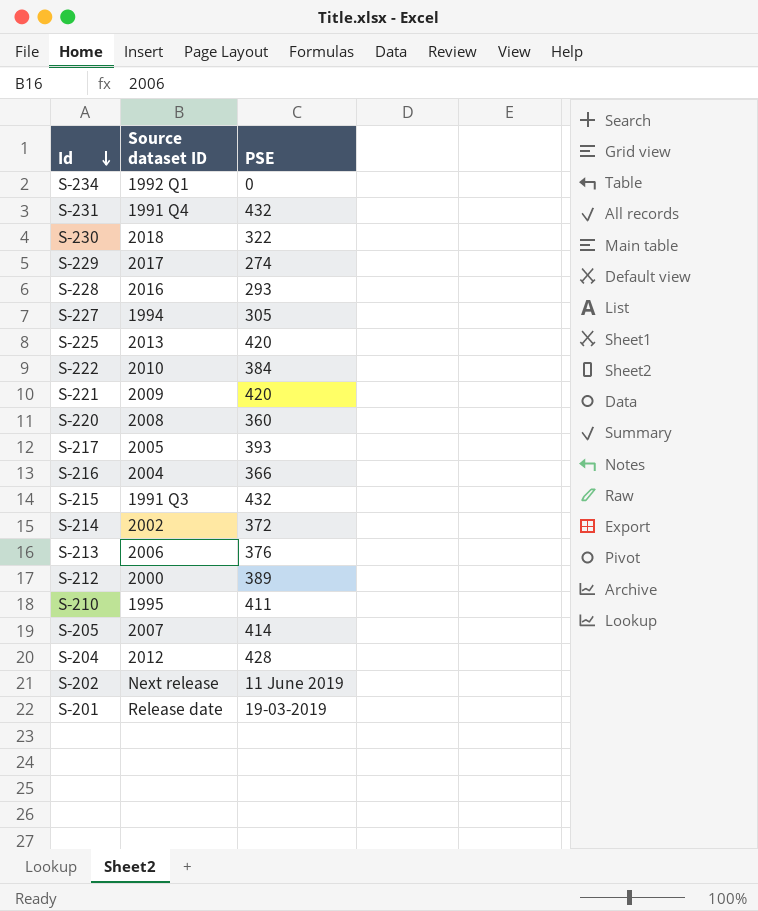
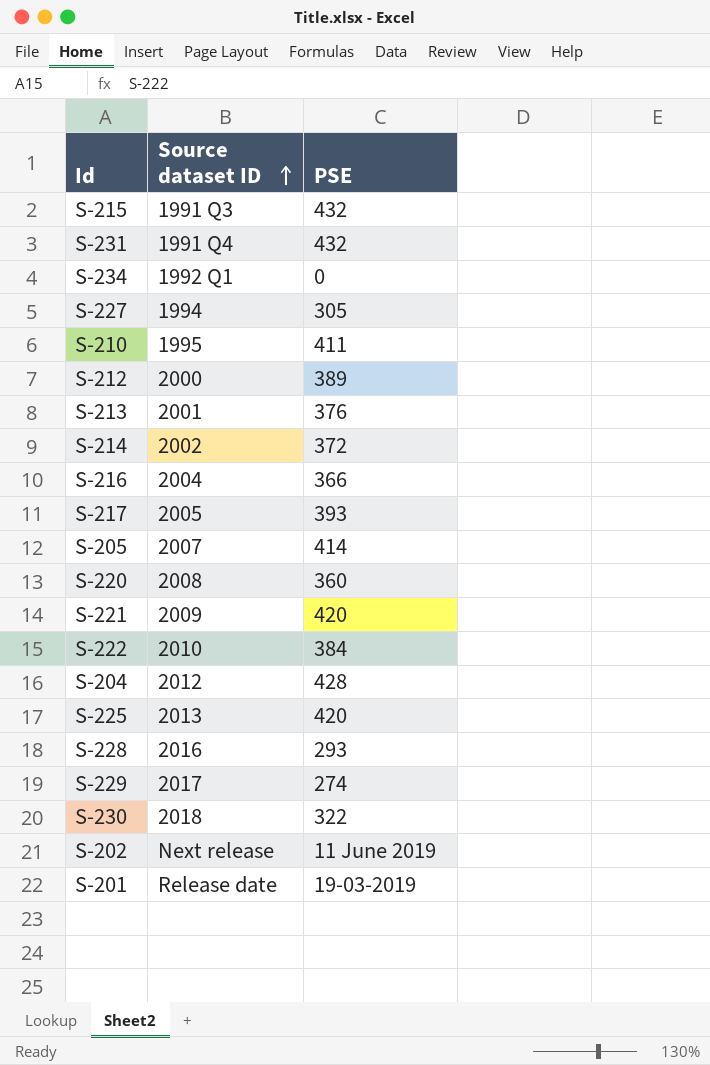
row order: Id descending -> Source dataset ID ascending
S-213 | Source dataset ID: 2006 -> 2001

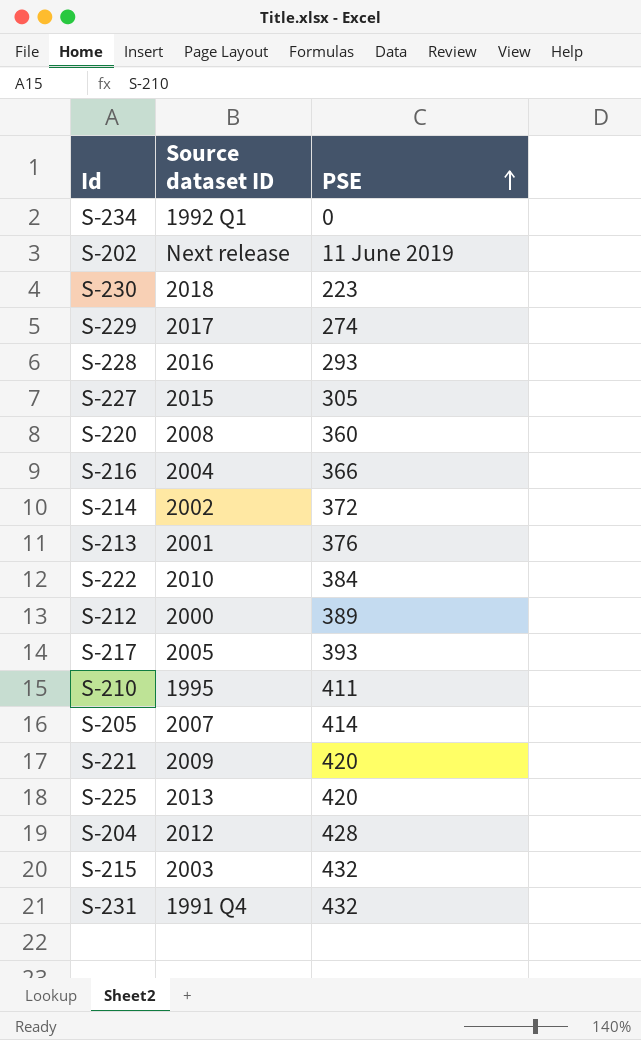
row order: Source dataset ID ascending -> PSE ascending
row S-201: Release date | 19-03-2019 -> none
S-230 | PSE: 322 -> 223
S-227 | Source dataset ID: 1994 -> 2015
S-215 | Source dataset ID: 1991 Q3 -> 2003

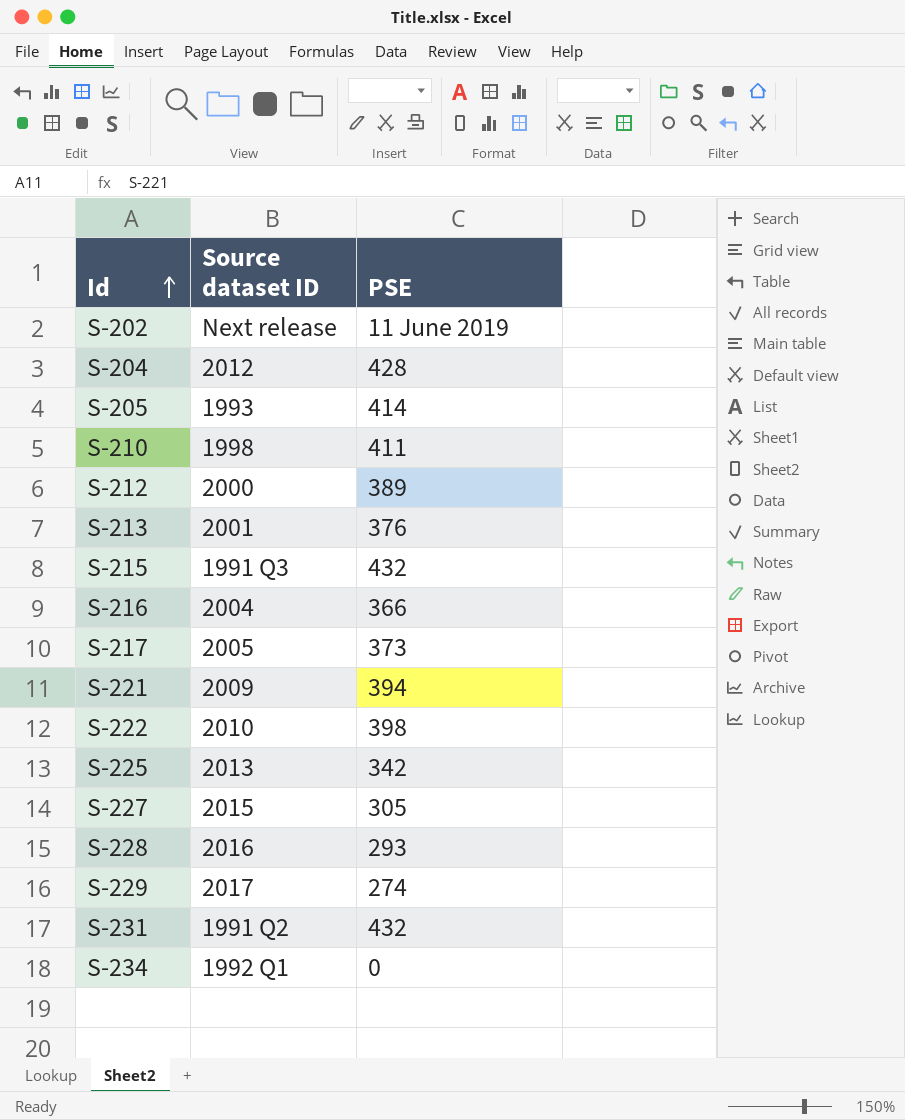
row order: PSE ascending -> Id ascending
row S-230: 2018 | 223 -> none
row S-220: 2008 | 360 -> none
row S-214: 2002 | 372 -> none
S-205 | Source dataset ID: 2007 -> 1993
S-210 | Source dataset ID: 1995 -> 1998
S-215 | Source dataset ID: 2003 -> 1991 Q3
S-217 | PSE: 393 -> 373
S-221 | PSE: 420 -> 394
S-222 | PSE: 384 -> 398
S-225 | PSE: 420 -> 342
S-231 | Source dataset ID: 1991 Q4 -> 1991 Q2

